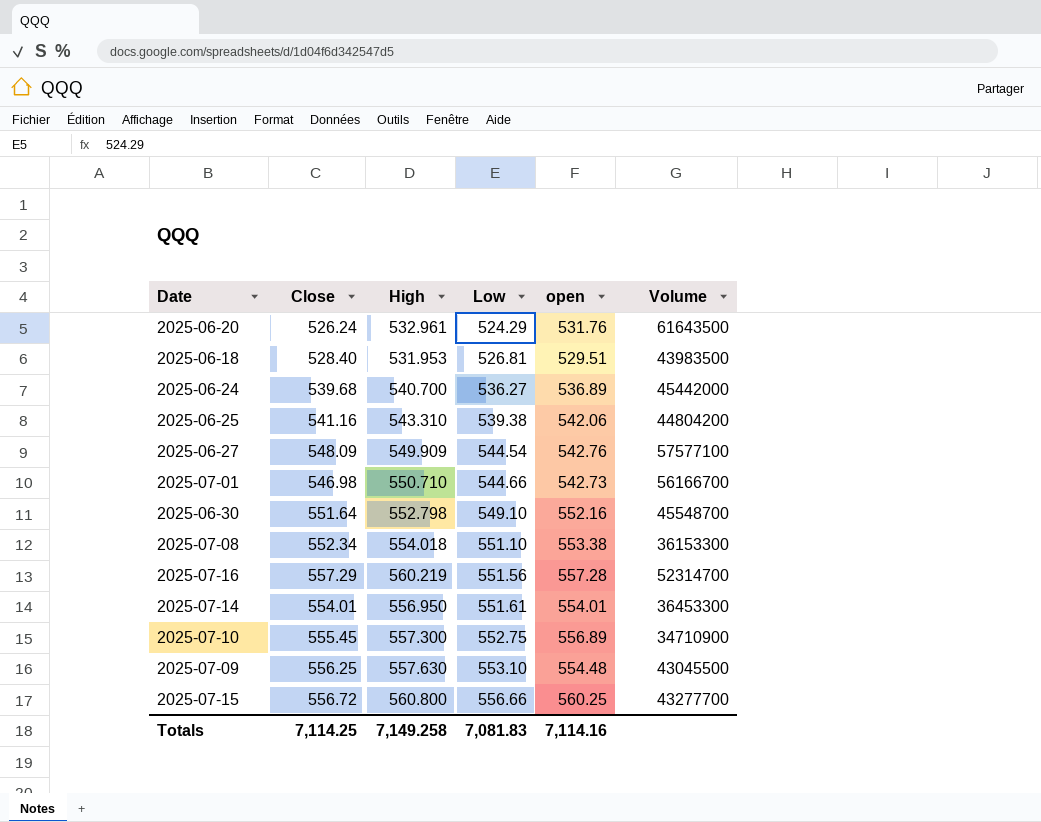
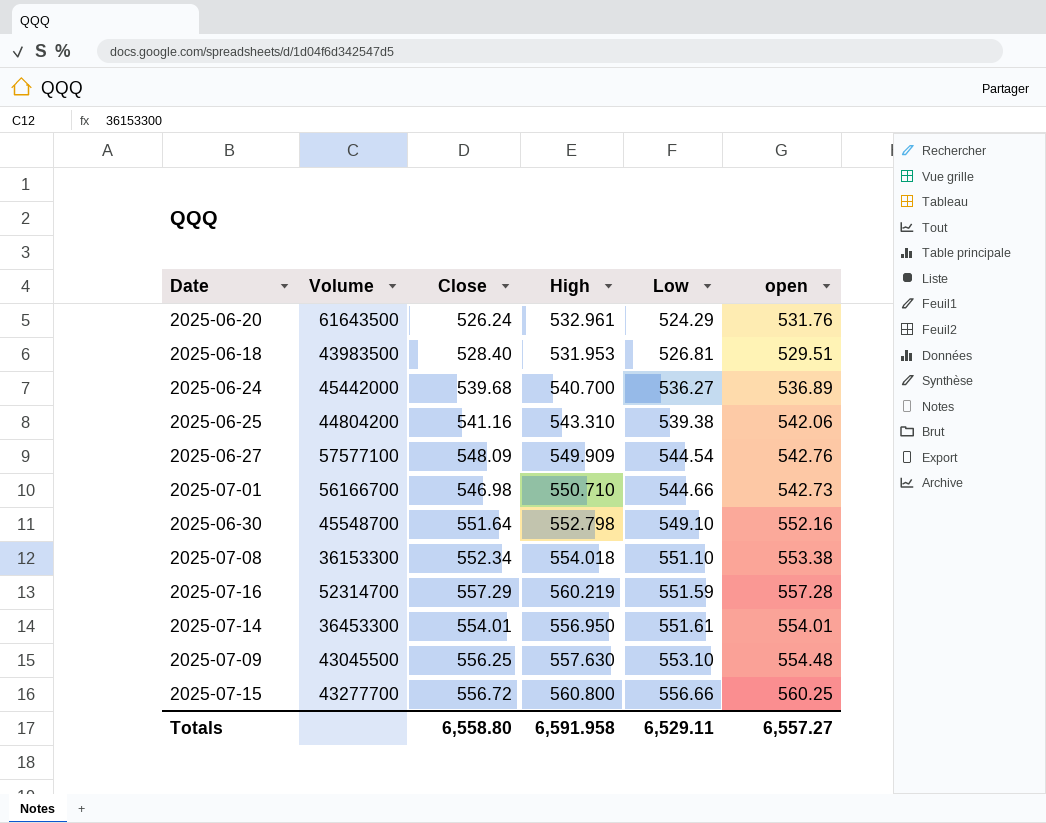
column Volume | position: 6 -> 2
row 2025-07-10: 555.45 | 557.300 | 552.75 | 556.89 | 34710900 -> none
2025-07-16 | Low: 551.56 -> 551.59
Totals | Close: 7,114.25 -> 6,558.80
Totals | High: 7,149.258 -> 6,591.958
Totals | Low: 7,081.83 -> 6,529.11
Totals | open: 7,114.16 -> 6,557.27

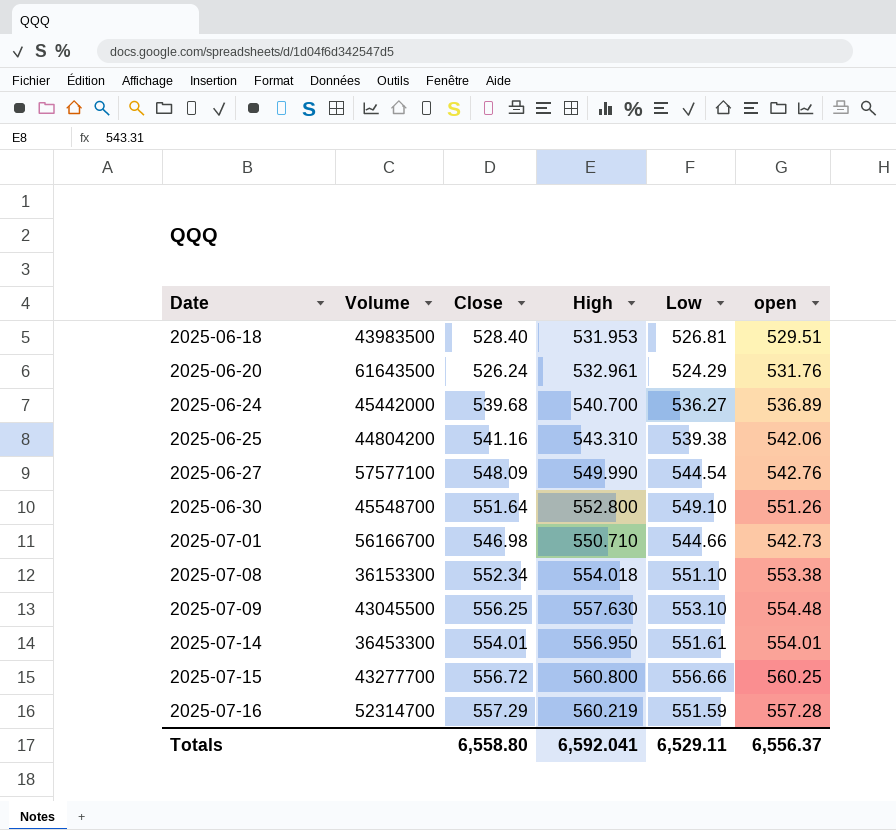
row order: Low ascending -> Date ascending
2025-06-27 | High: 549.909 -> 549.990
2025-06-30 | High: 552.798 -> 552.800
2025-06-30 | open: 552.16 -> 551.26
Totals | High: 6,591.958 -> 6,592.041
Totals | open: 6,557.27 -> 6,556.37

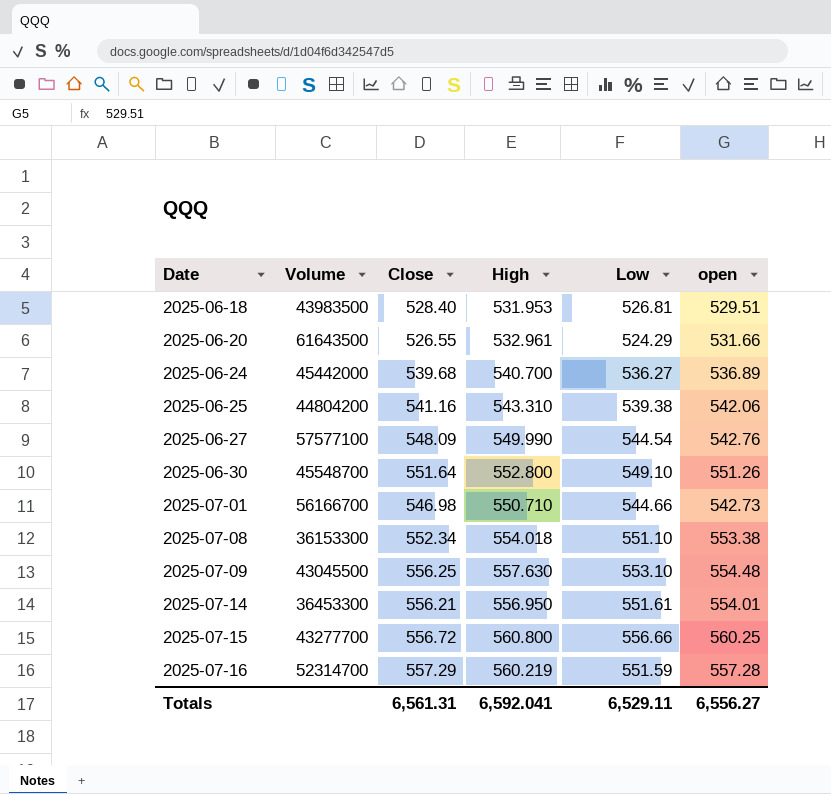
2025-06-20 | Close: 526.24 -> 526.55
2025-06-20 | open: 531.76 -> 531.66
2025-07-14 | Close: 554.01 -> 556.21
Totals | Close: 6,558.80 -> 6,561.31
Totals | open: 6,556.37 -> 6,556.27

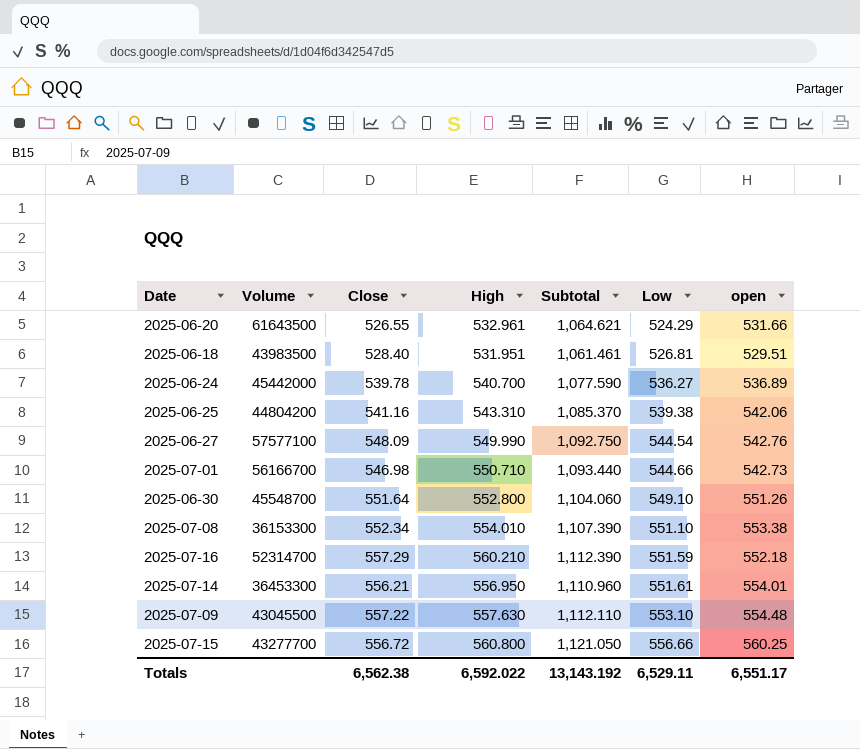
row order: Date ascending -> Low ascending
column Subtotal | formula: none -> [High] + [open]
2025-06-18 | High: 531.953 -> 531.951
2025-06-24 | Close: 539.68 -> 539.78
2025-07-08 | High: 554.018 -> 554.010
2025-07-16 | High: 560.219 -> 560.210
2025-07-16 | open: 557.28 -> 552.18
2025-07-09 | Close: 556.25 -> 557.22
Totals | Close: 6,561.31 -> 6,562.38
Totals | High: 6,592.041 -> 6,592.022
Totals | open: 6,556.27 -> 6,551.17

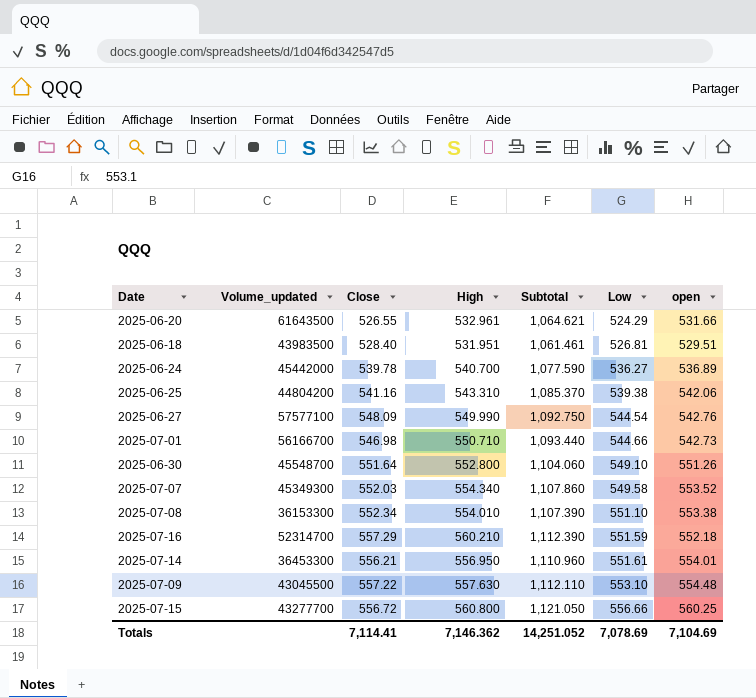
column name: Volume -> Volume_updated
row 2025-07-07: none -> 45349300 | 552.03 | 554.340 | 1,107.860 | 549.58 | 553.52
Totals | Close: 6,562.38 -> 7,114.41
Totals | High: 6,592.022 -> 7,146.362
Totals | Subtotal: 13,143.192 -> 14,251.052
Totals | Low: 6,529.11 -> 7,078.69
Totals | open: 6,551.17 -> 7,104.69

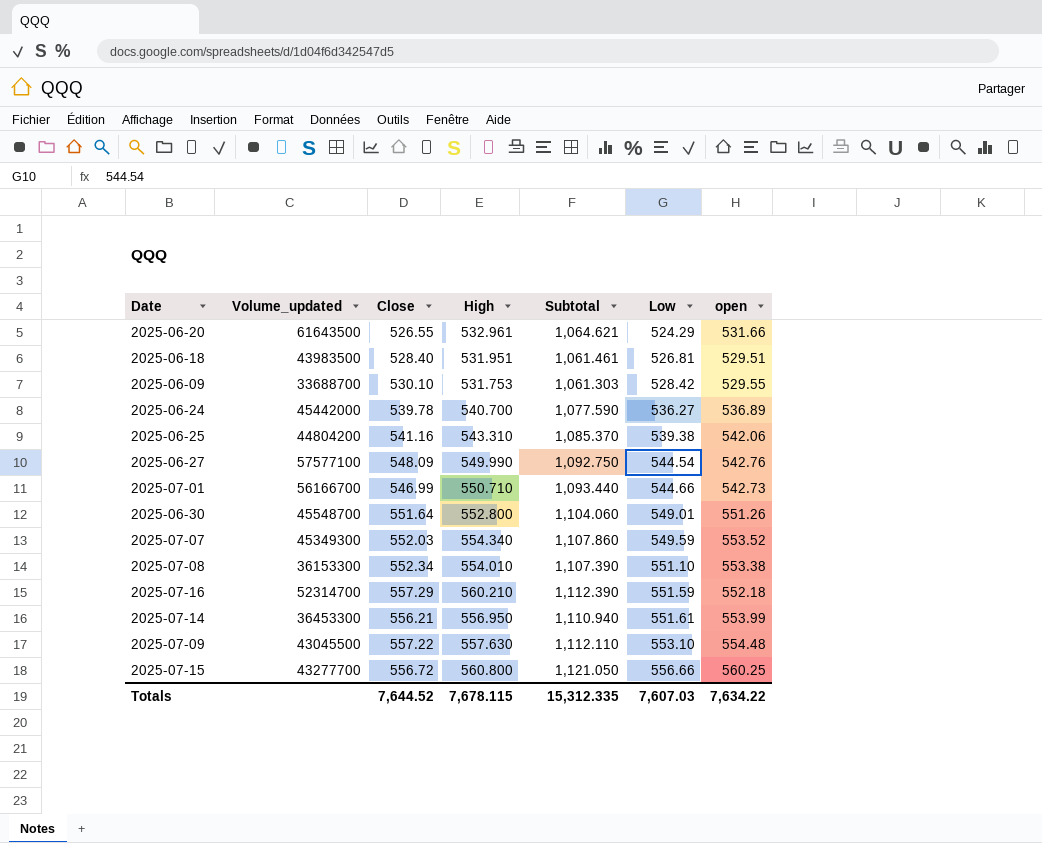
row 2025-06-09: none -> 33688700 | 530.10 | 531.753 | 1,061.303 | 528.42 | 529.55
2025-07-01 | Close: 546.98 -> 546.99
2025-06-30 | Low: 549.10 -> 549.01
2025-07-07 | Low: 549.58 -> 549.59
2025-07-14 | Subtotal: 1,110.960 -> 1,110.940
2025-07-14 | open: 554.01 -> 553.99
Totals | Close: 7,114.41 -> 7,644.52
Totals | High: 7,146.362 -> 7,678.115
Totals | Subtotal: 14,251.052 -> 15,312.335
Totals | Low: 7,078.69 -> 7,607.03
Totals | open: 7,104.69 -> 7,634.22

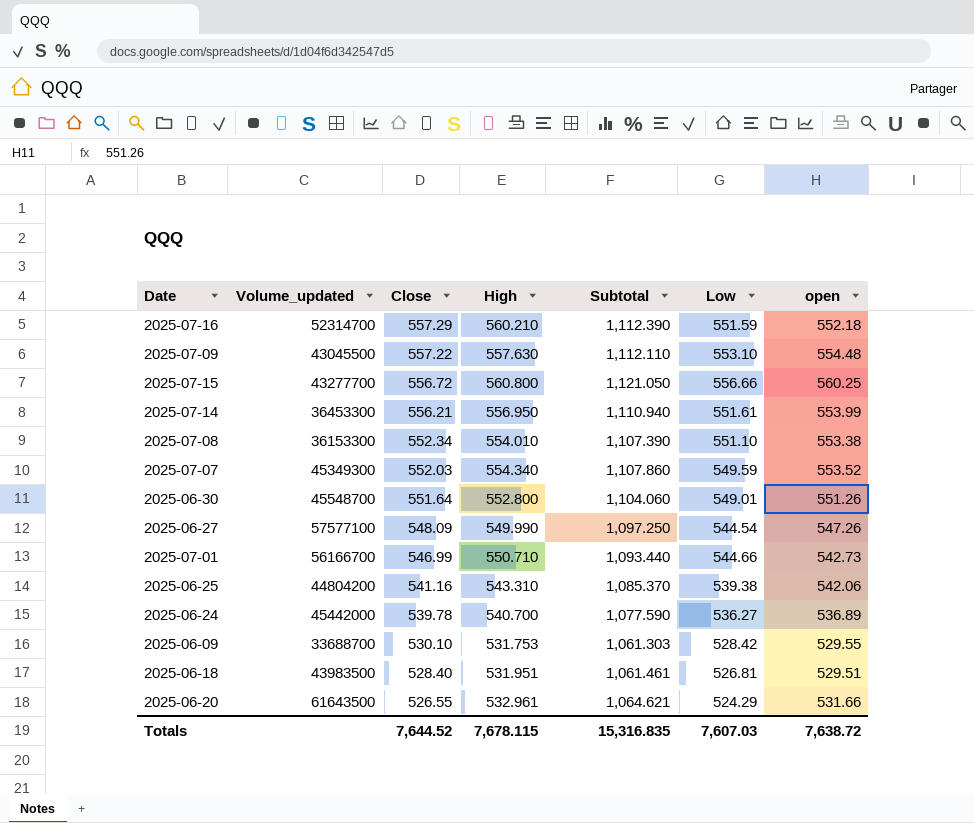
row order: Low ascending -> Close descending
2025-06-27 | Subtotal: 1,092.750 -> 1,097.250
2025-06-27 | open: 542.76 -> 547.26
Totals | Subtotal: 15,312.335 -> 15,316.835
Totals | open: 7,634.22 -> 7,638.72

